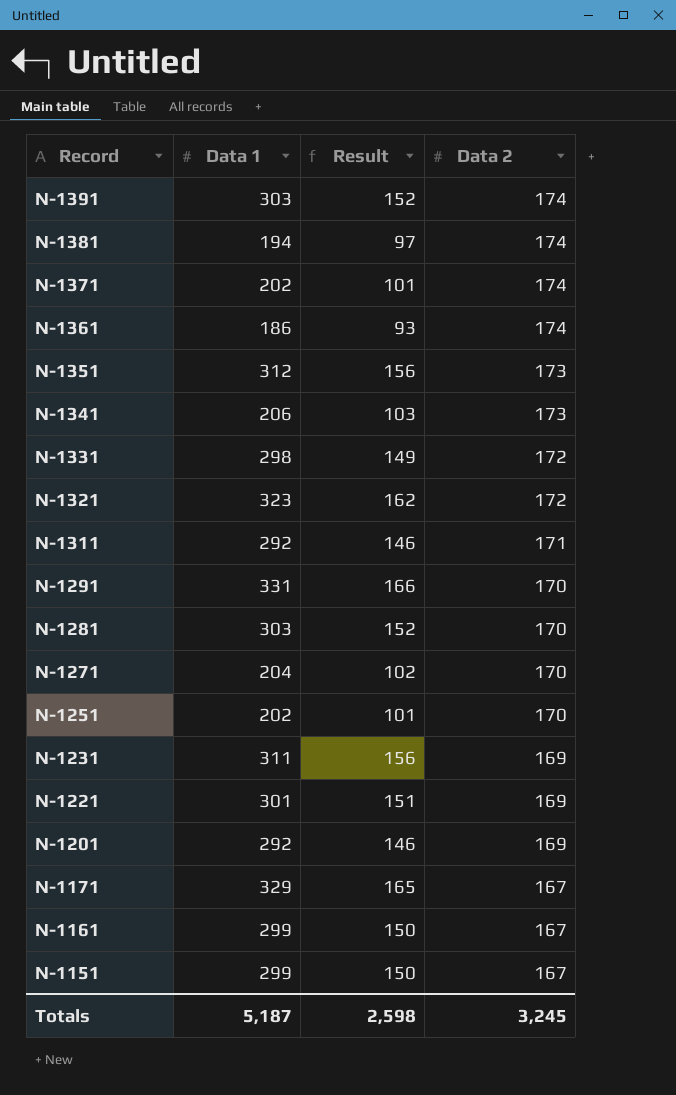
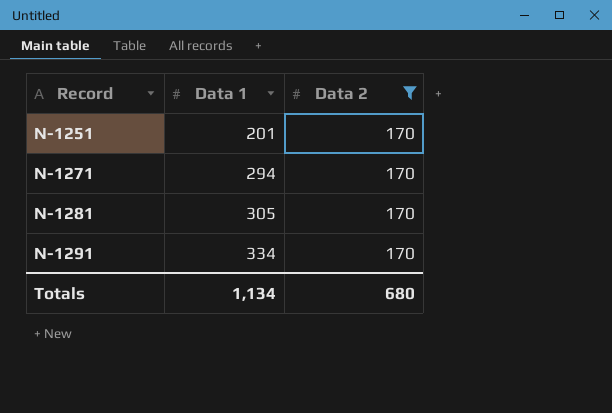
filter: none -> Data 2 = 170
row order: Record descending -> Record ascending
column Result | formula: [Data 1] * 0.5 -> none
N-1251 | Data 1: 202 -> 201
N-1271 | Data 1: 204 -> 294
N-1281 | Data 1: 303 -> 305
N-1291 | Data 1: 331 -> 334
Totals | Data 1: 5,187 -> 1,134
Totals | Data 2: 3,245 -> 680

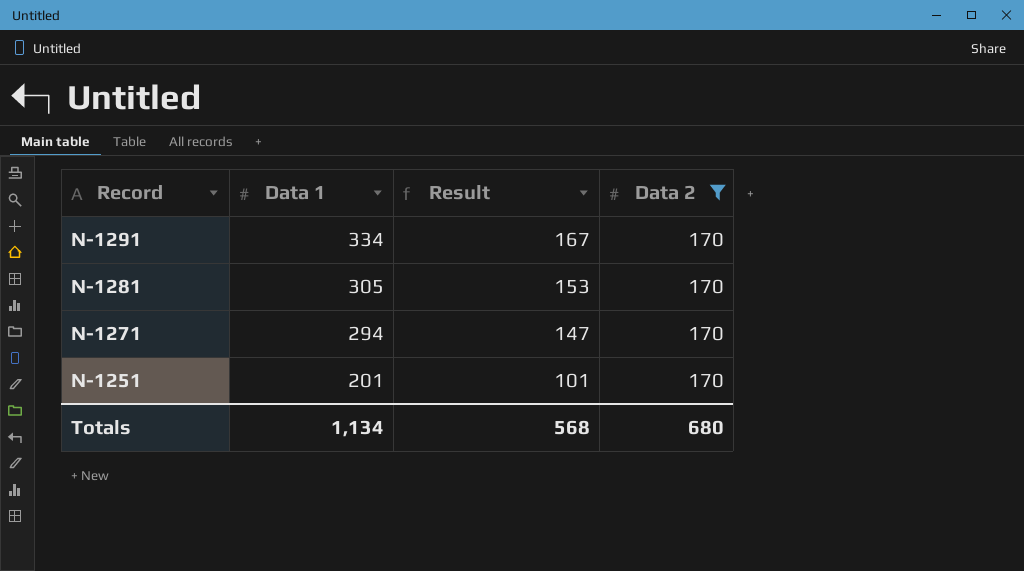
row order: Record ascending -> Record descending
column Result | formula: none -> [Data 1] * 0.5

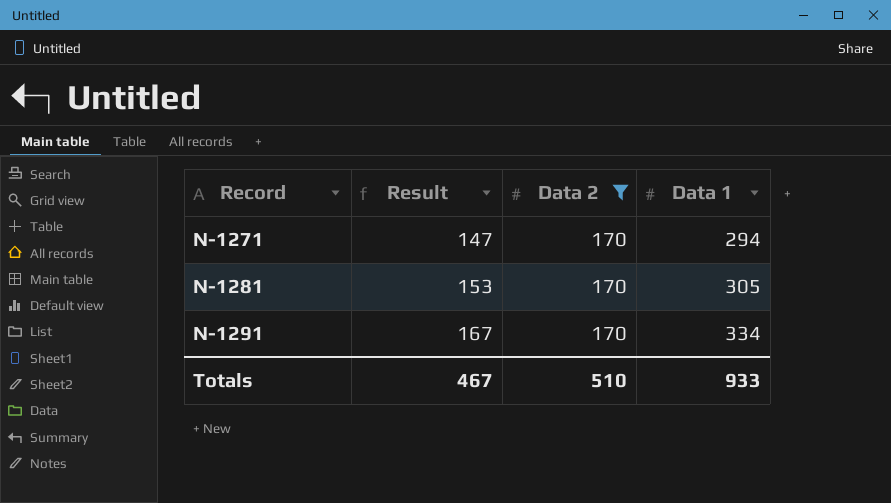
row order: Record descending -> Record ascending
column Data 1 | position: 2 -> 4
row N-1251: 201 | 101 | 170 -> none
Totals | Result: 568 -> 467
Totals | Data 2: 680 -> 510
Totals | Data 1: 1,134 -> 933

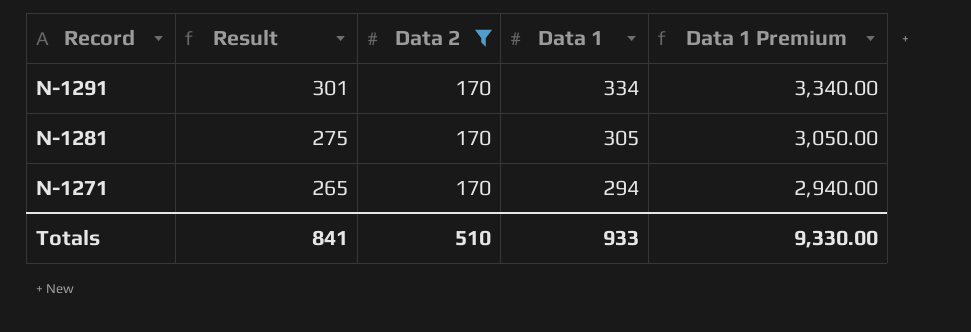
row order: Record ascending -> Record descending
column Result | formula: [Data 1] * 0.5 -> [Data 1] * 0.9
column Data 1 Premium | formula: none -> [Data 1] * 10
Totals | Result: 467 -> 841

